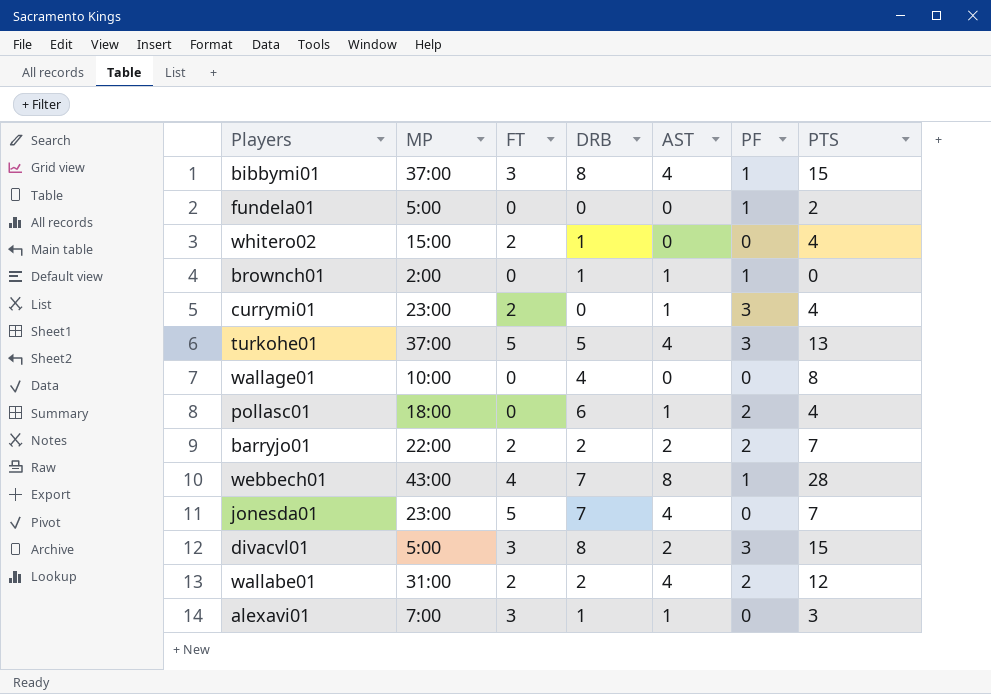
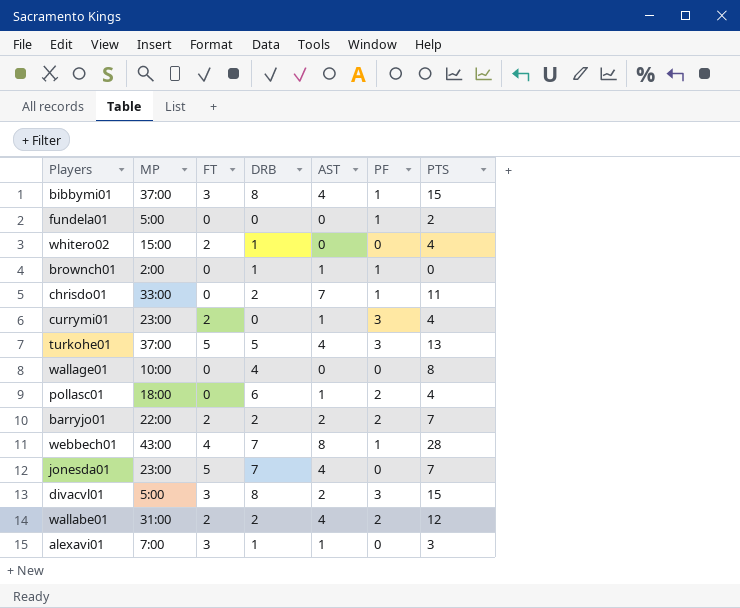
row chrisdo01: none -> 33:00 | 0 | 2 | 7 | 1 | 11

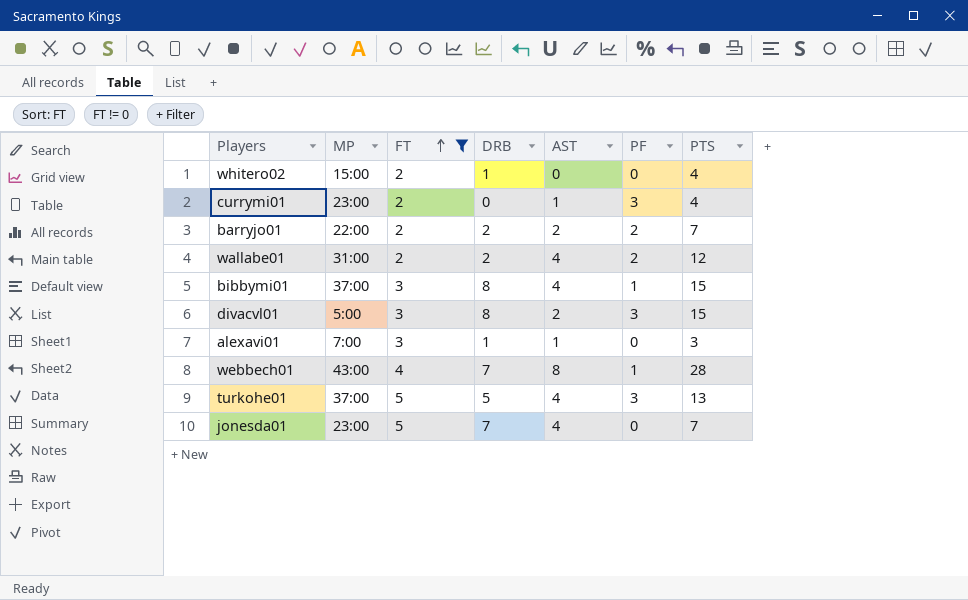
filter: none -> FT != 0
row order: none -> FT ascending

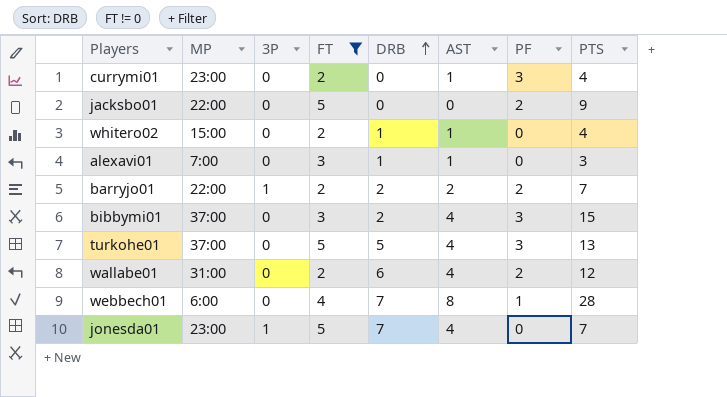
row order: FT ascending -> DRB ascending
column 3P | position: none -> 3
row divacvl01: 5:00 | 3 | 8 | 2 | 3 | 15 -> none
row jacksbo01: none -> 22:00 | 0 | 5 | 0 | 0 | 2 | 9
whitero02 | AST: 0 -> 1
bibbymi01 | DRB: 8 -> 2
bibbymi01 | PF: 1 -> 3
wallabe01 | DRB: 2 -> 6
webbech01 | MP: 43:00 -> 6:00

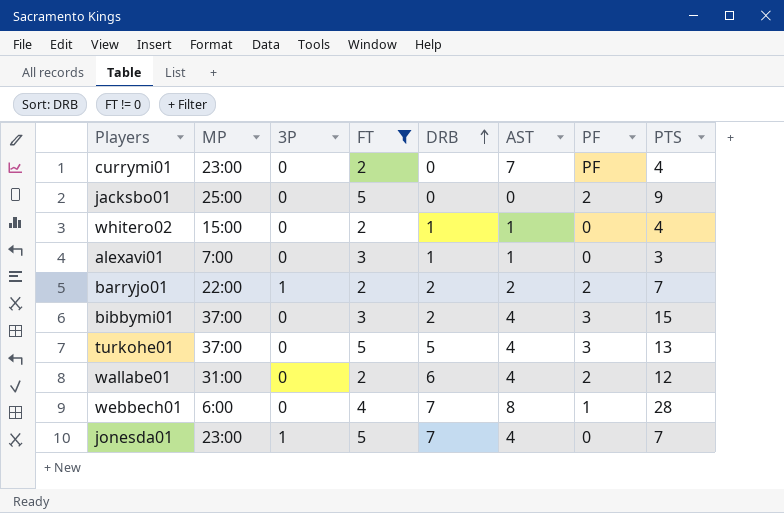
currymi01 | AST: 1 -> 7
currymi01 | PF: 3 -> PF
jacksbo01 | MP: 22:00 -> 25:00

